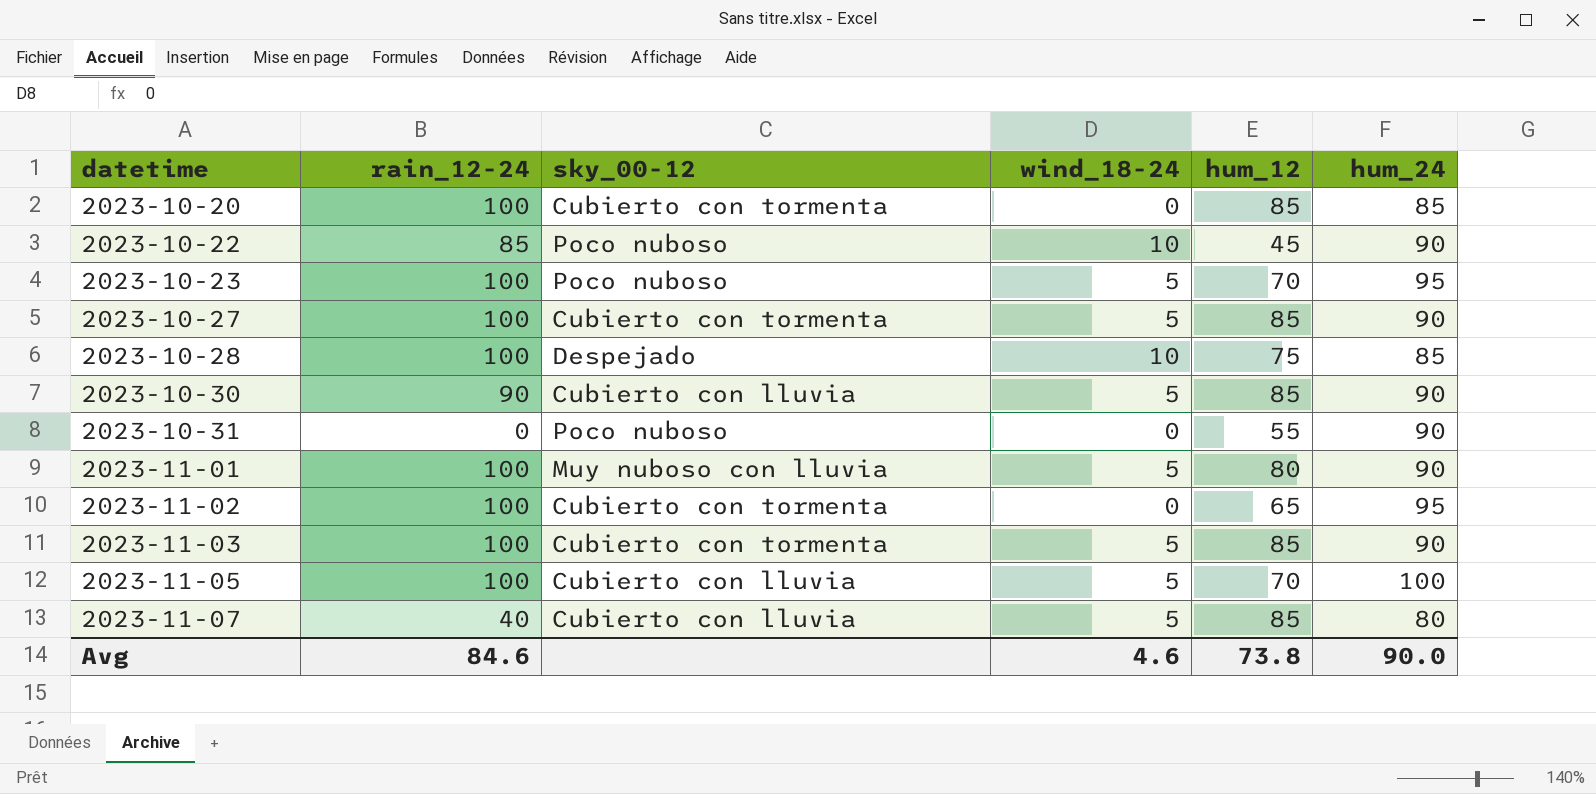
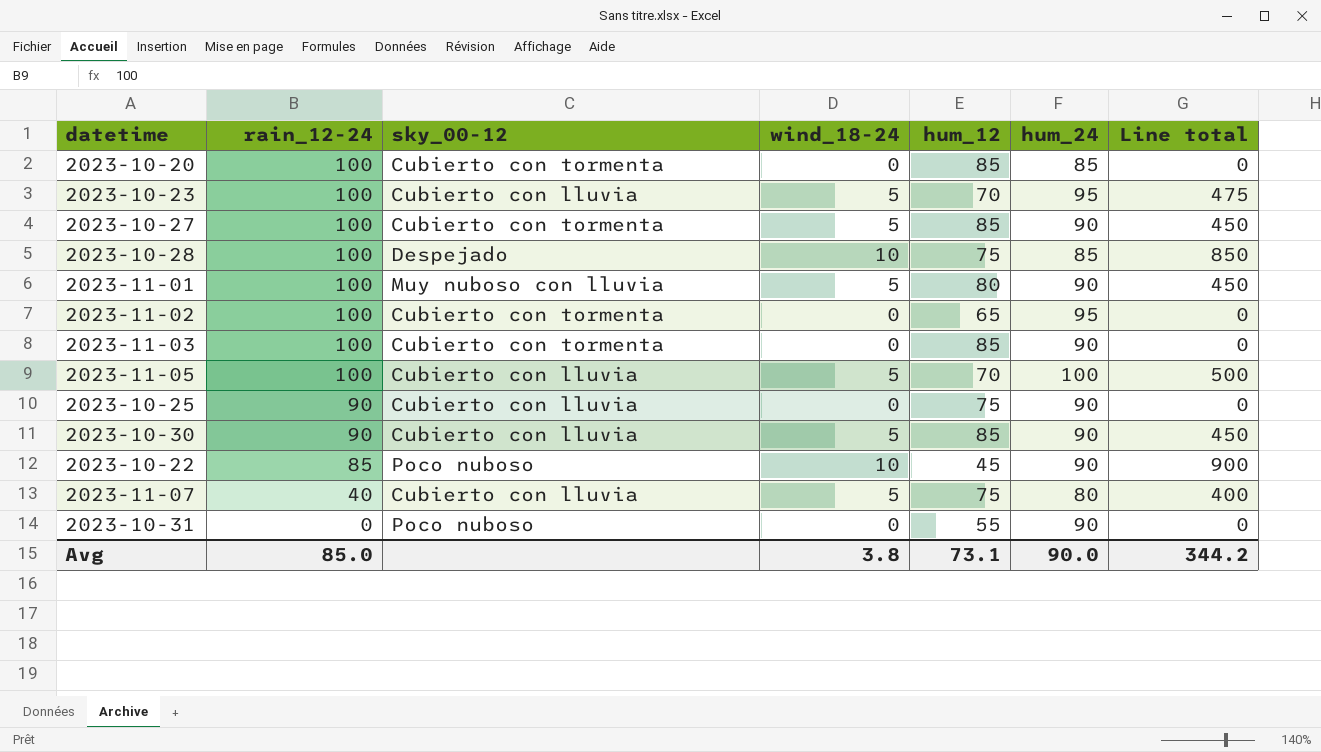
row order: datetime ascending -> rain_12-24 descending
column Line total | formula: none -> [wind_18-24] * [hum_24]
2023-10-23 | sky_00-12: Poco nuboso -> Cubierto con lluvia
2023-11-03 | wind_18-24: 5 -> 0
row 2023-10-25: none -> 90 | Cubierto con lluvia | 0 | 75 | 90 | 0
2023-11-07 | hum_12: 85 -> 75
Avg | rain_12-24: 84.6 -> 85.0
Avg | wind_18-24: 4.6 -> 3.8
Avg | hum_12: 73.8 -> 73.1

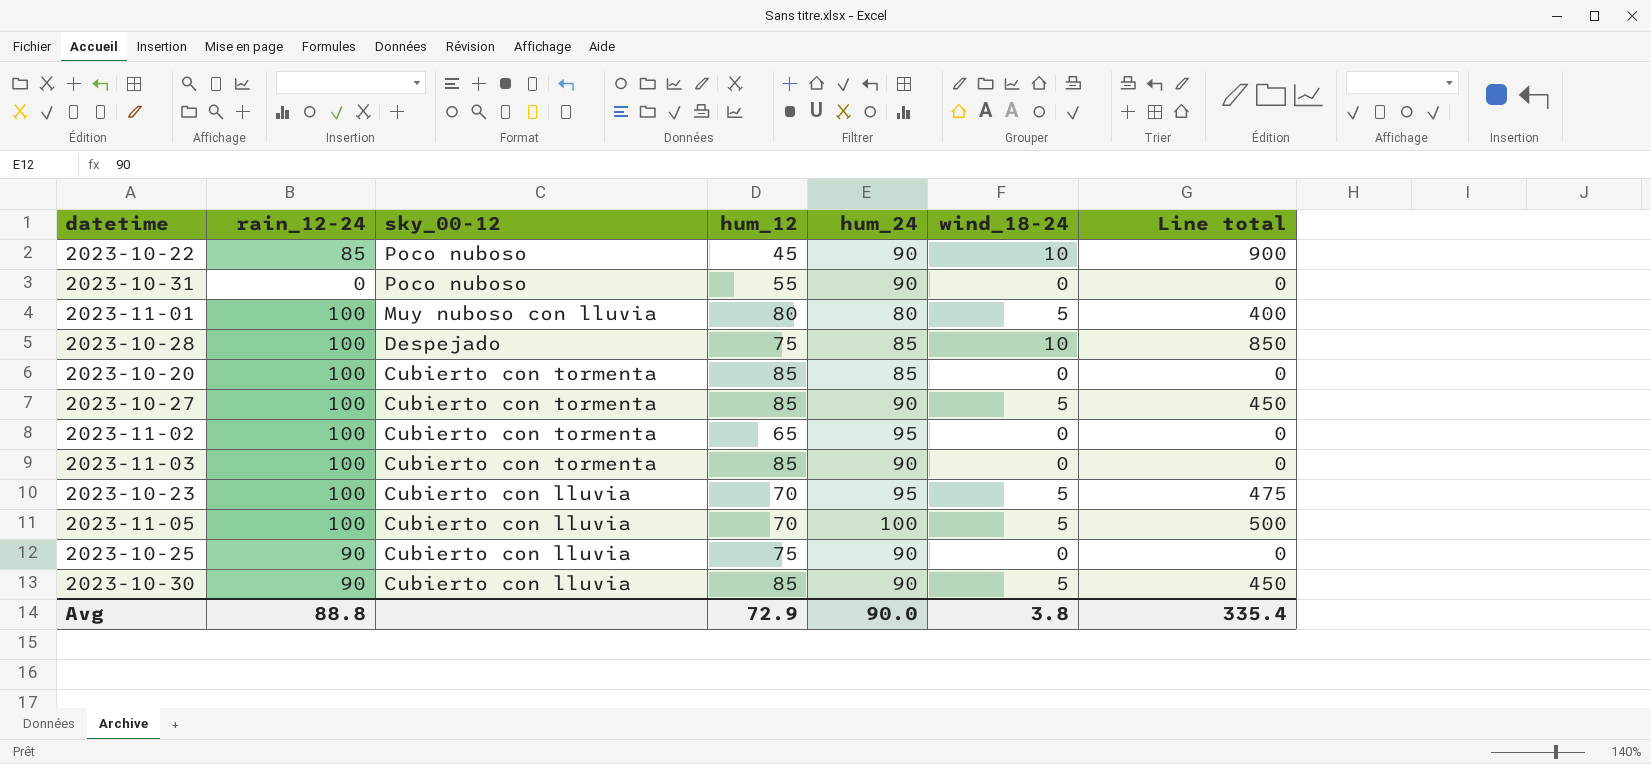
row order: rain_12-24 descending -> sky_00-12 descending
column wind_18-24 | position: 4 -> 6
row 2023-11-07: 40 | Cubierto con lluvia | 5 | 75 | 80 | 400 -> none
2023-11-01 | hum_24: 90 -> 80
2023-11-01 | Line total: 450 -> 400
Avg | rain_12-24: 85.0 -> 88.8
Avg | hum_12: 73.1 -> 72.9
Avg | Line total: 344.2 -> 335.4

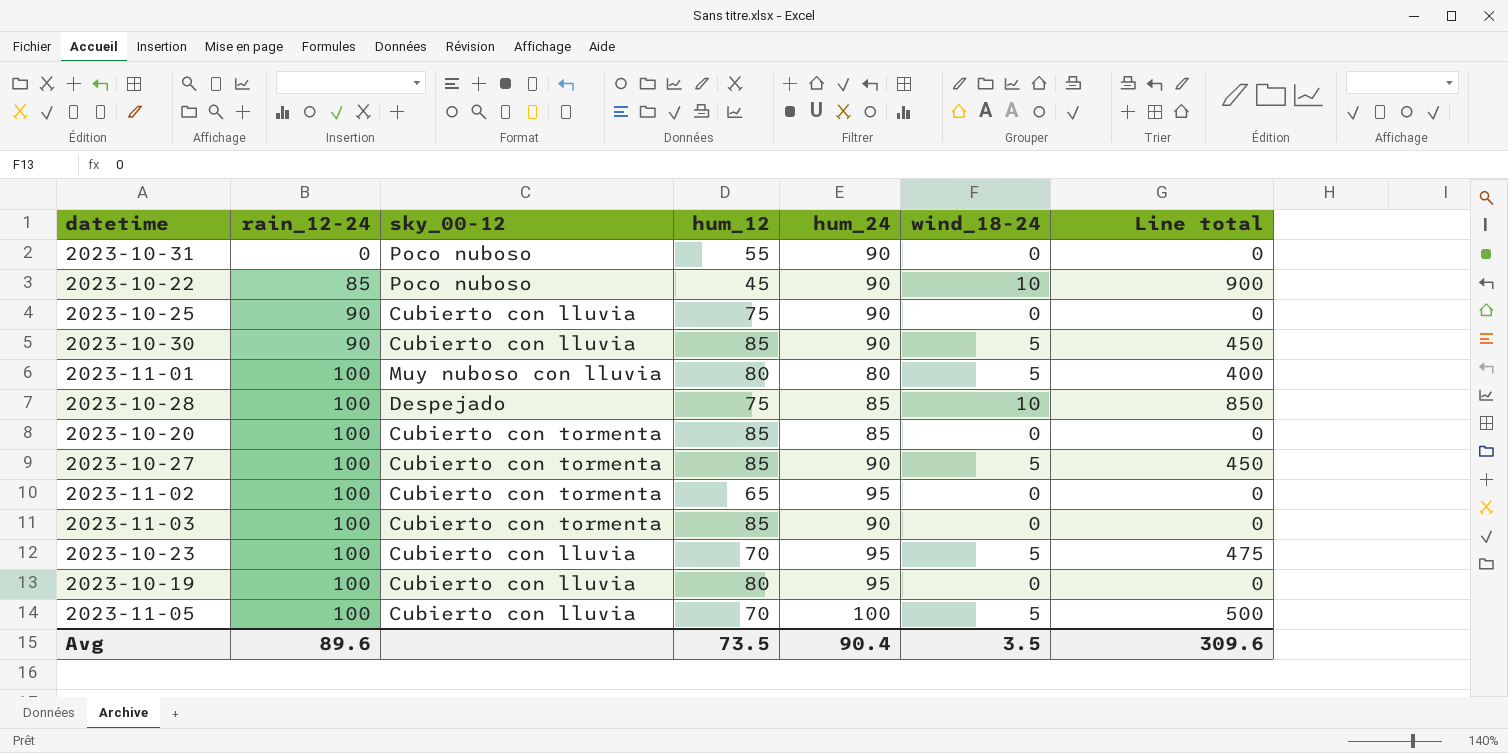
row order: sky_00-12 descending -> rain_12-24 ascending
row 2023-10-19: none -> 100 | Cubierto con lluvia | 80 | 95 | 0 | 0
Avg | rain_12-24: 88.8 -> 89.6
Avg | hum_12: 72.9 -> 73.5
Avg | hum_24: 90.0 -> 90.4
Avg | wind_18-24: 3.8 -> 3.5
Avg | Line total: 335.4 -> 309.6

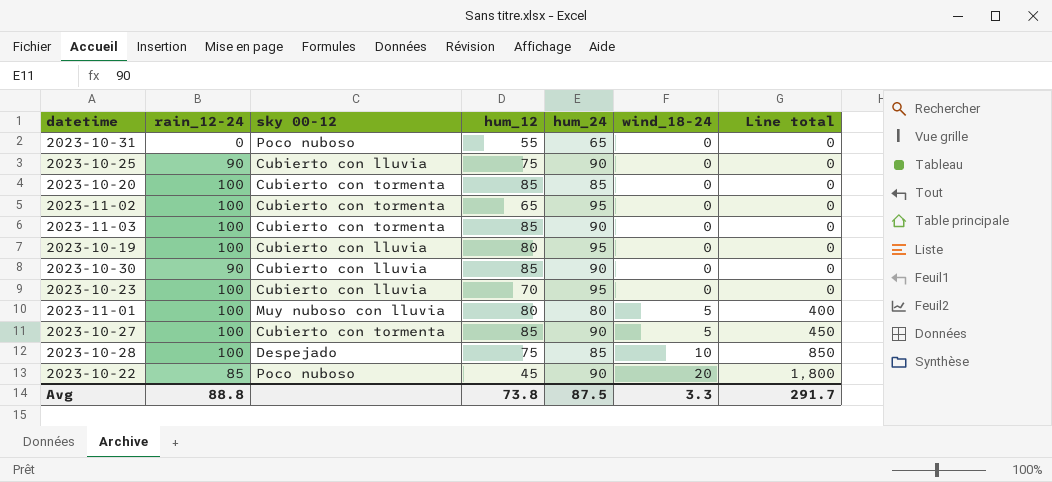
row order: rain_12-24 ascending -> wind_18-24 ascending
column name: sky_00-12 -> sky 00-12
row 2023-11-05: 100 | Cubierto con lluvia | 70 | 100 | 5 | 500 -> none
2023-10-31 | hum_24: 90 -> 65
2023-10-30 | wind_18-24: 5 -> 0
2023-10-30 | Line total: 450 -> 0
2023-10-23 | wind_18-24: 5 -> 0
2023-10-23 | Line total: 475 -> 0
2023-10-22 | wind_18-24: 10 -> 20
2023-10-22 | Line total: 900 -> 1,800
Avg | rain_12-24: 89.6 -> 88.8
Avg | hum_12: 73.5 -> 73.8
Avg | hum_24: 90.4 -> 87.5
Avg | wind_18-24: 3.5 -> 3.3
Avg | Line total: 309.6 -> 291.7

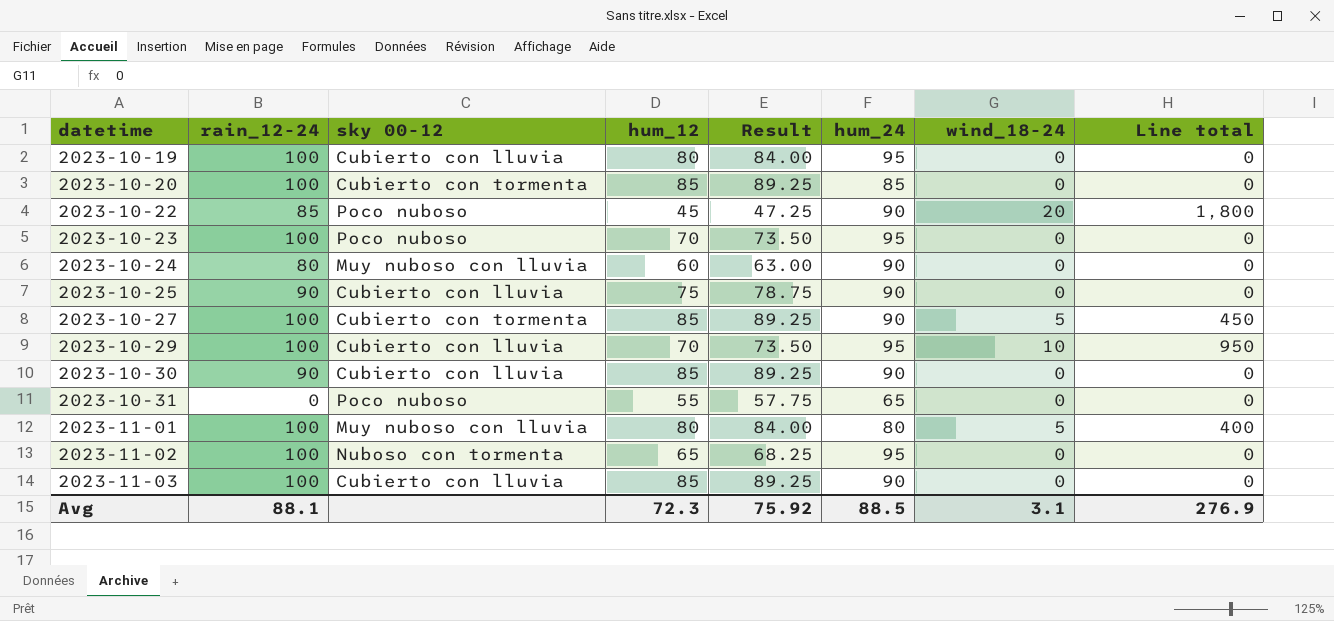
row order: wind_18-24 ascending -> datetime ascending
column Result | formula: none -> [hum_12] * 1.05
row 2023-10-28: 100 | Despejado | 75 | 85 | 10 | 850 -> none
2023-10-23 | sky 00-12: Cubierto con lluvia -> Poco nuboso
row 2023-10-24: none -> 80 | Muy nuboso con lluvia | 60 | 63.00 | 90 | 0 | 0
row 2023-10-29: none -> 100 | Cubierto con lluvia | 70 | 73.50 | 95 | 10 | 950
2023-11-02 | sky 00-12: Cubierto con tormenta -> Nuboso con tormenta
2023-11-03 | sky 00-12: Cubierto con tormenta -> Cubierto con lluvia
Avg | rain_12-24: 88.8 -> 88.1
Avg | hum_12: 73.8 -> 72.3
Avg | hum_24: 87.5 -> 88.5
Avg | wind_18-24: 3.3 -> 3.1
Avg | Line total: 291.7 -> 276.9

